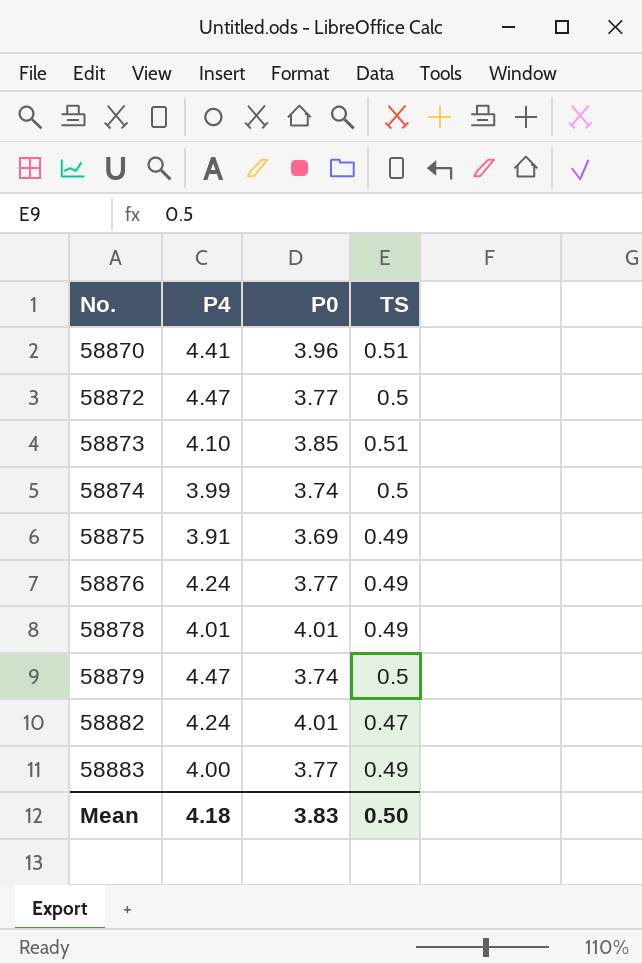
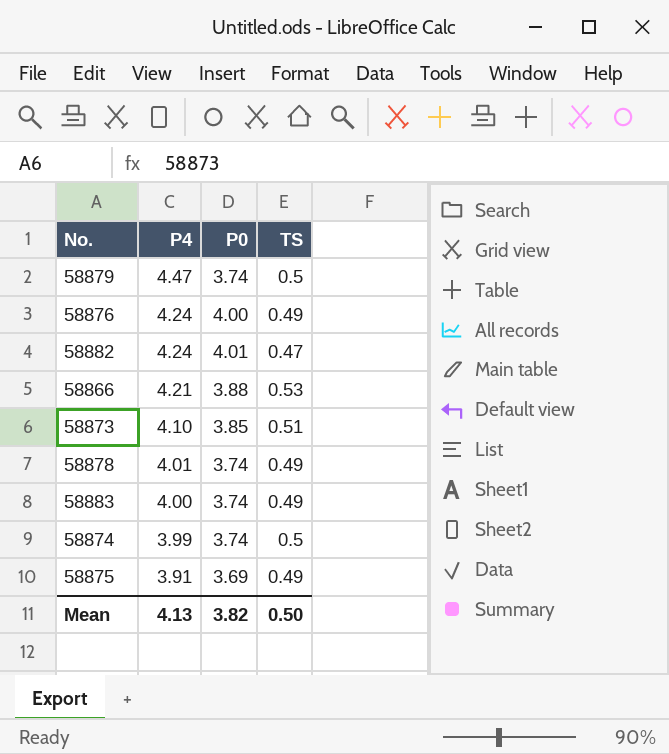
row order: No. ascending -> P4 descending
row 58870: 4.41 | 3.96 | 0.51 -> none
row 58872: 4.47 | 3.77 | 0.5 -> none
58876 | P0: 3.77 -> 4.00
row 58866: none -> 4.21 | 3.88 | 0.53
58878 | P0: 4.01 -> 3.74
58883 | P0: 3.77 -> 3.74
Mean | P4: 4.18 -> 4.13
Mean | P0: 3.83 -> 3.82

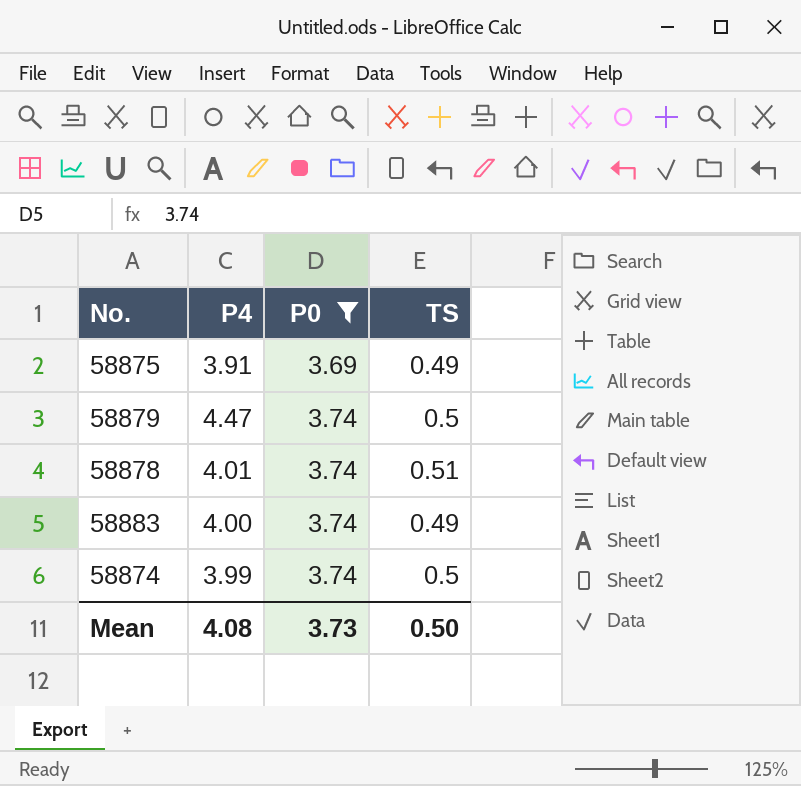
filter: none -> P0 <= 3.74
row order: P4 descending -> P0 ascending
58878 | TS: 0.49 -> 0.51
Mean | P4: 4.13 -> 4.08
Mean | P0: 3.82 -> 3.73

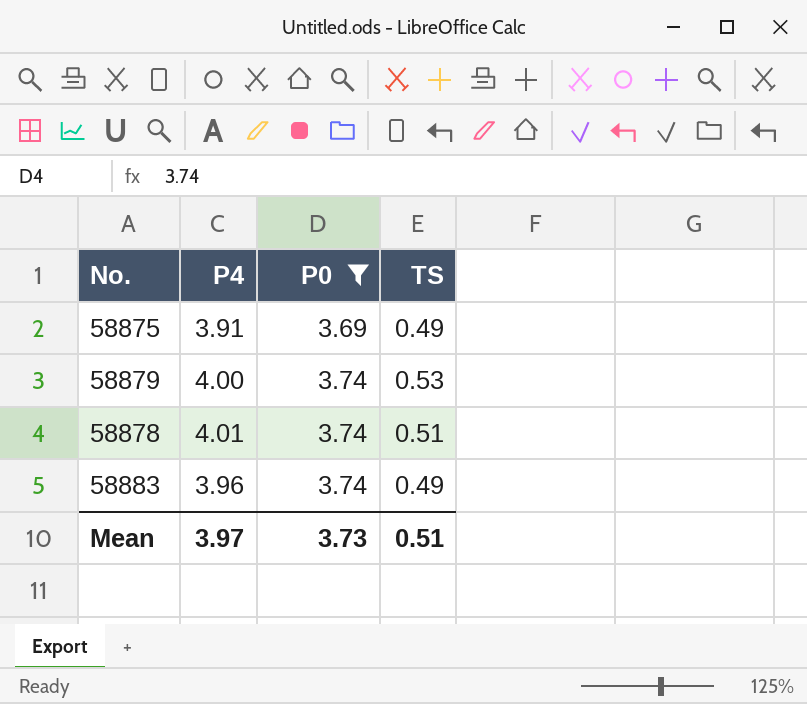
row 58874: 3.99 | 3.74 | 0.5 -> none
58879 | P4: 4.47 -> 4.00
58879 | TS: 0.5 -> 0.53
58883 | P4: 4.00 -> 3.96
Mean | P4: 4.08 -> 3.97
Mean | TS: 0.50 -> 0.51

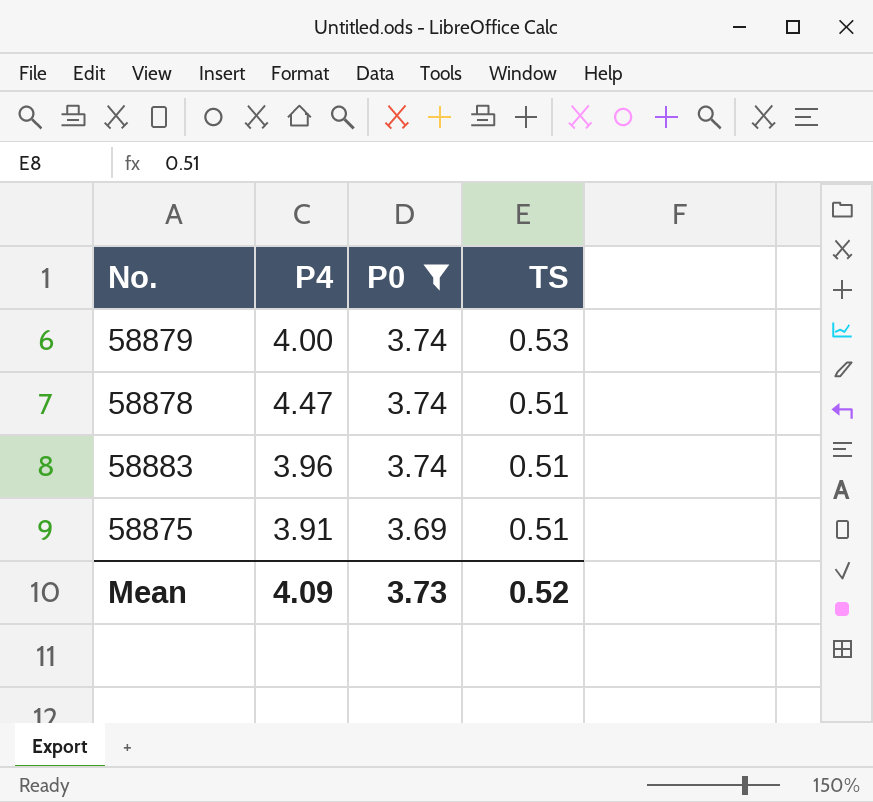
row order: P0 ascending -> P0 descending
58878 | P4: 4.01 -> 4.47
58883 | TS: 0.49 -> 0.51
58875 | TS: 0.49 -> 0.51
Mean | P4: 3.97 -> 4.09
Mean | TS: 0.51 -> 0.52

